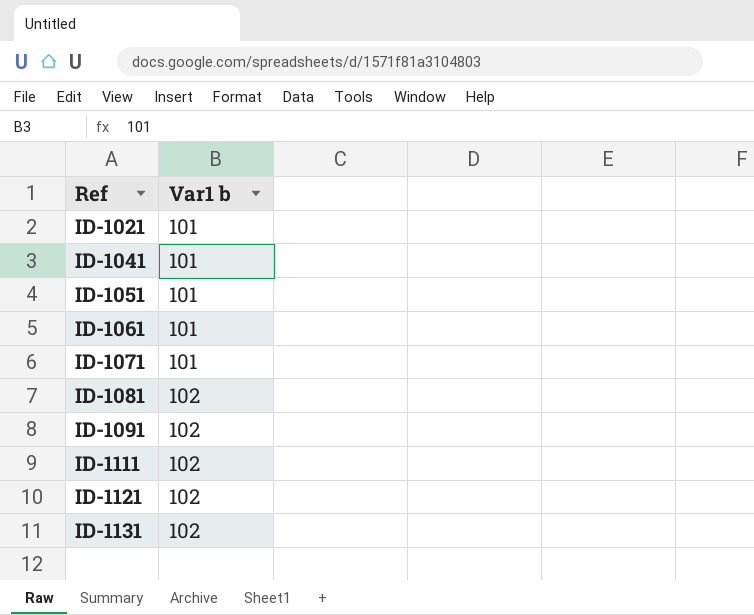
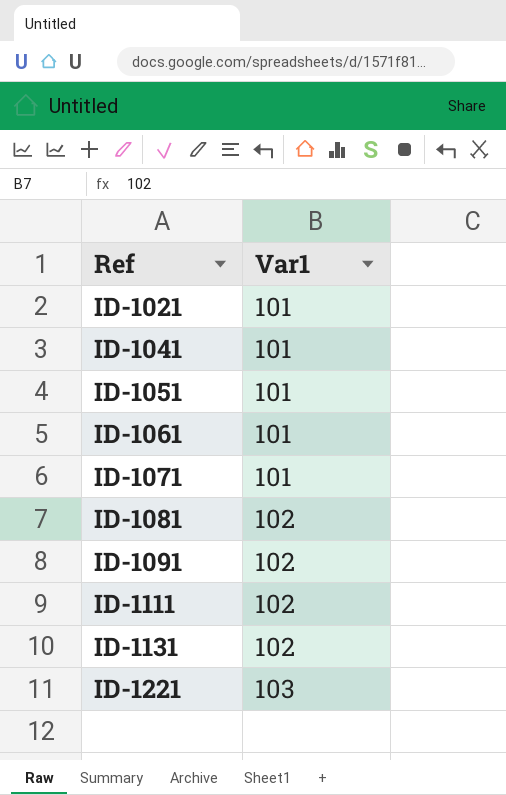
column name: Var1 b -> Var1
row ID-1121: 102 -> none
row ID-1221: none -> 103

